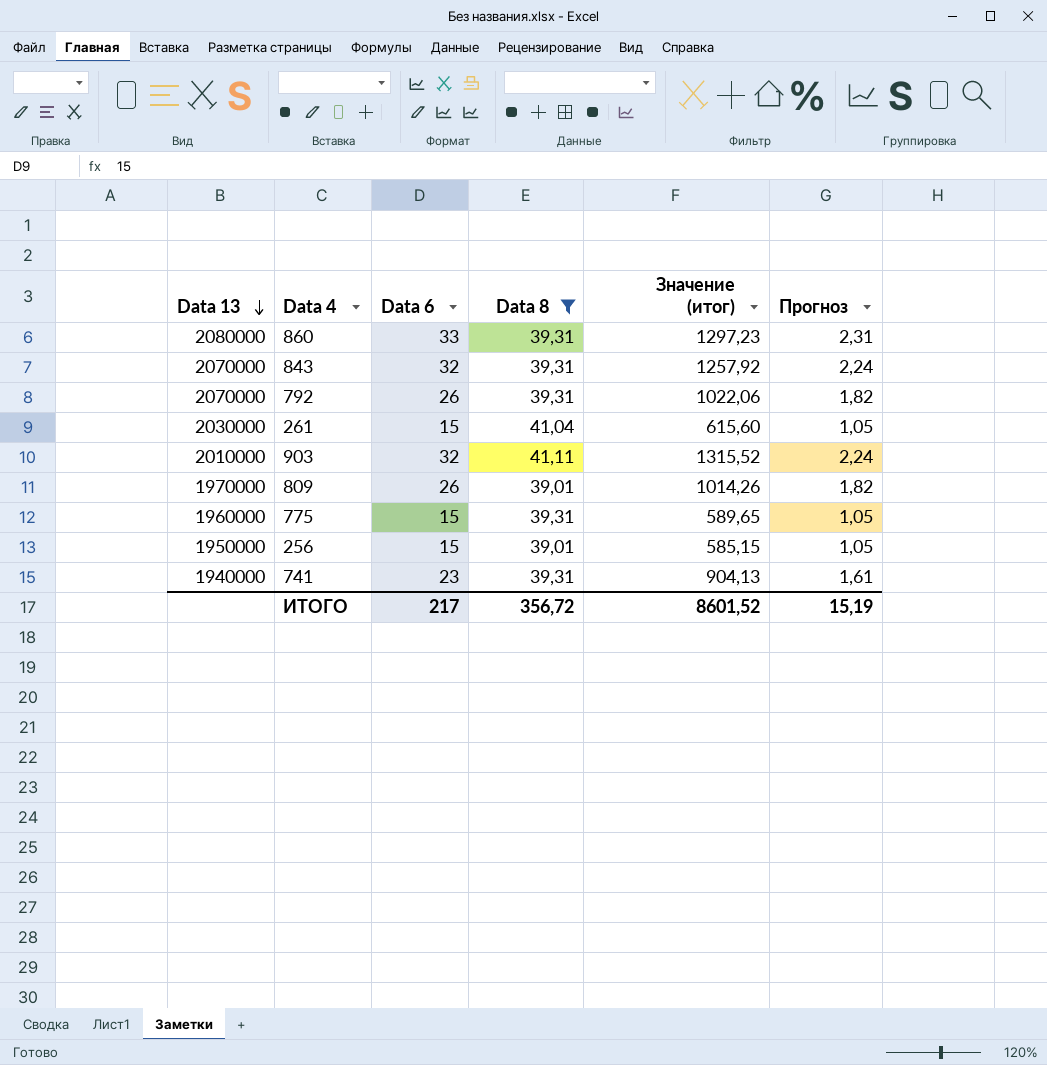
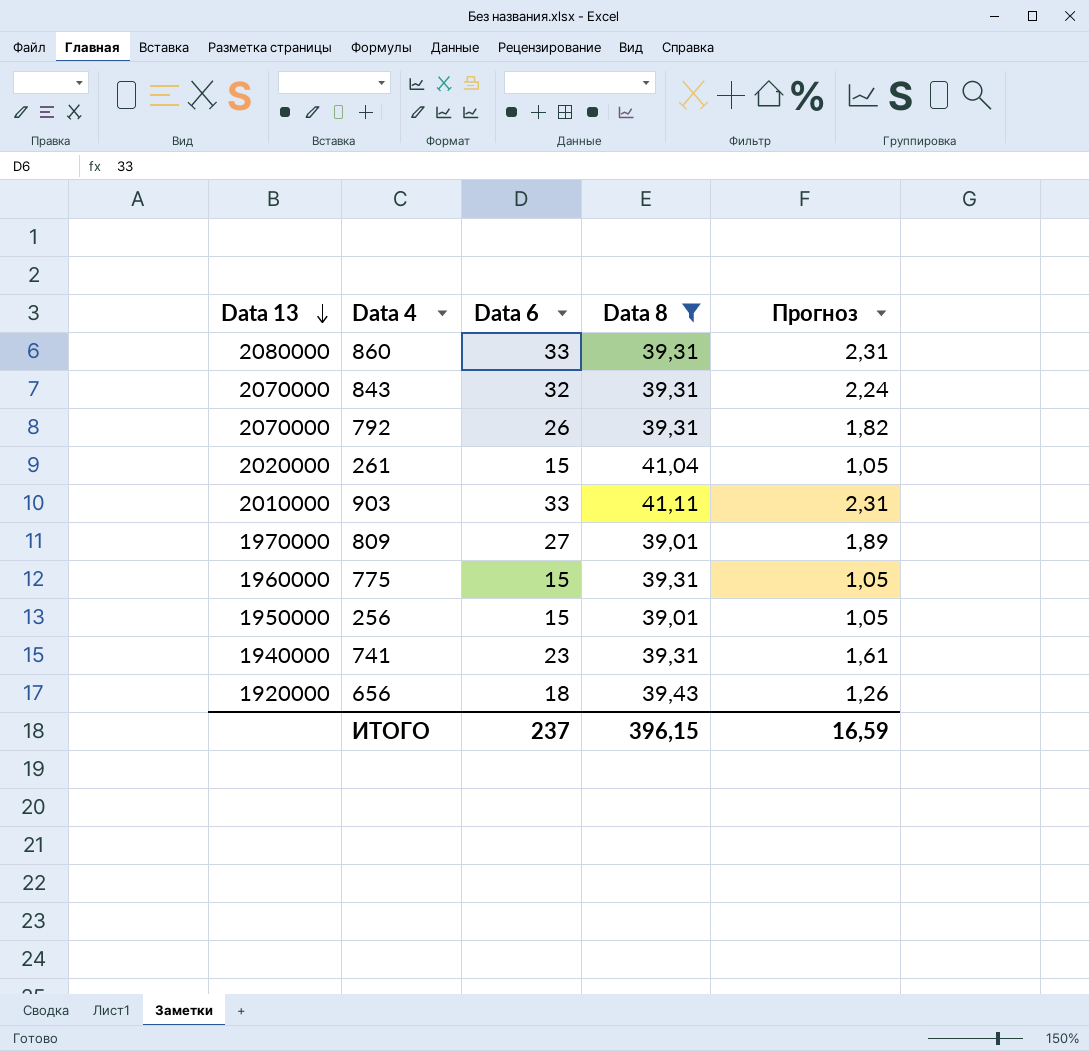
column Значение (итог) | formula: [Data 6] * [Data 8] -> none
261 | Data 13: 2030000 -> 2020000
903 | Data 6: 32 -> 33
903 | Прогноз: 2,24 -> 2,31
809 | Data 6: 26 -> 27
809 | Прогноз: 1,82 -> 1,89
row 656: none -> 1920000 | 18 | 39,43 | 1,26
ИТОГО | Data 6: 217 -> 237
ИТОГО | Data 8: 356,72 -> 396,15
ИТОГО | Прогноз: 15,19 -> 16,59

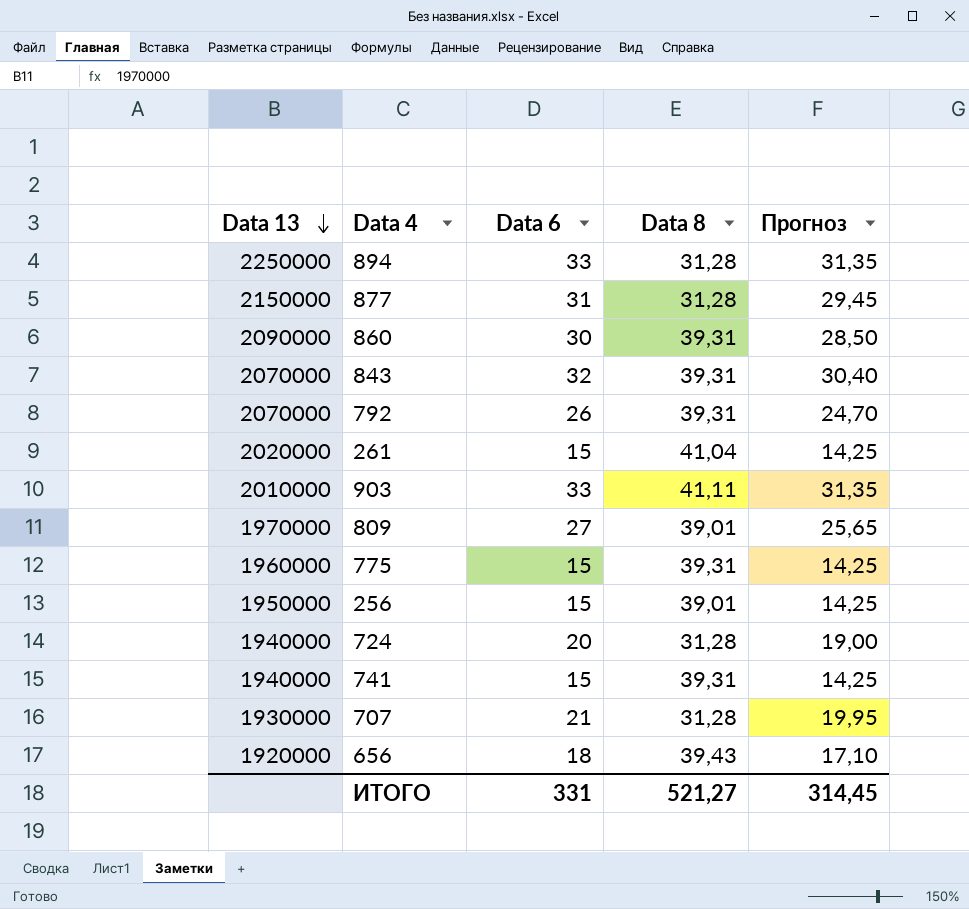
filter: Data 8 != 31,28 -> none
column Прогноз | formula: [Data 6] * 0,07 -> [Data 6] * 0,95
860 | Data 13: 2080000 -> 2090000
860 | Data 6: 33 -> 30
741 | Data 6: 23 -> 15
ИТОГО | Data 6: 237 -> 331
ИТОГО | Data 8: 396,15 -> 521,27
ИТОГО | Прогноз: 16,59 -> 314,45

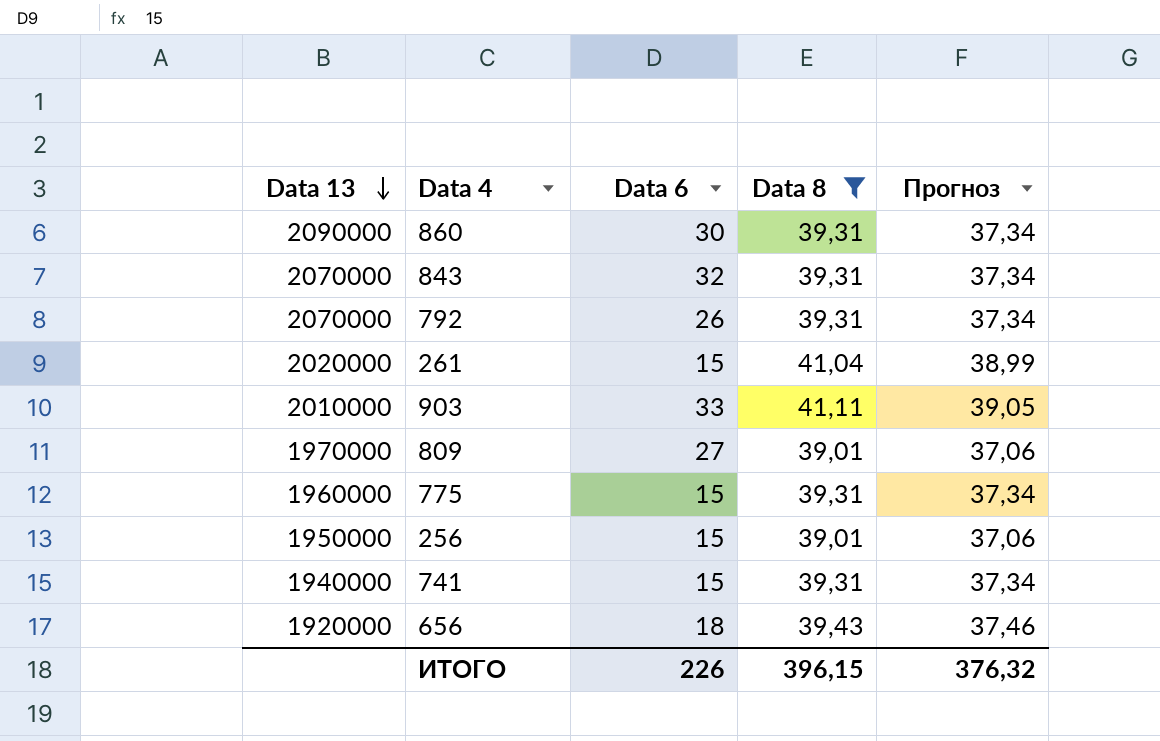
filter: none -> Data 8 != 31,28
column Прогноз | formula: [Data 6] * 0,95 -> [Data 8] * 0,95
ИТОГО | Data 6: 331 -> 226
ИТОГО | Data 8: 521,27 -> 396,15
ИТОГО | Прогноз: 314,45 -> 376,32

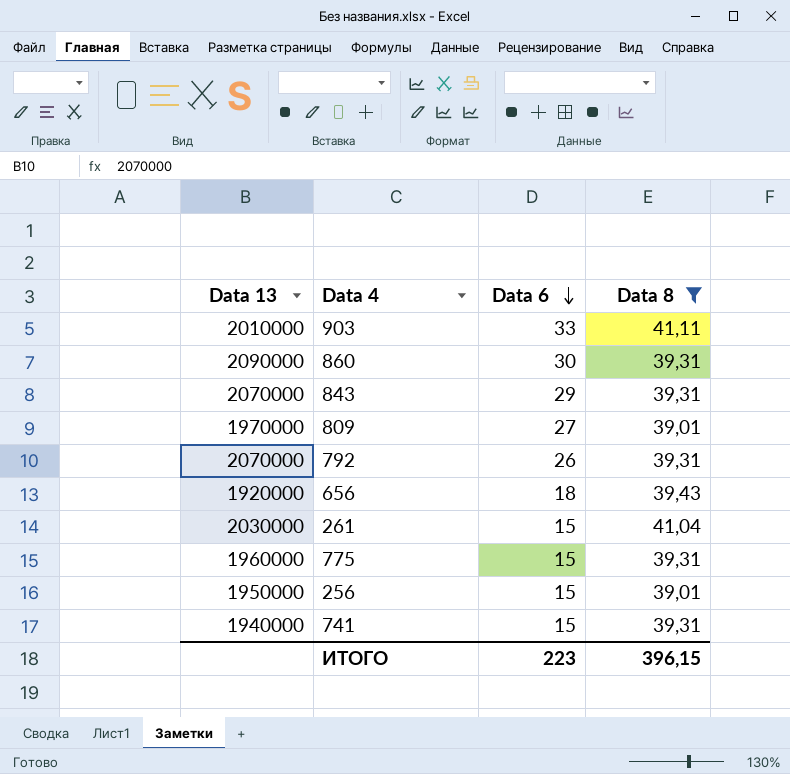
row order: Data 13 descending -> Data 6 descending
column Прогноз | formula: [Data 8] * 0,95 -> none
843 | Data 6: 32 -> 29
261 | Data 13: 2020000 -> 2030000
ИТОГО | Data 6: 226 -> 223

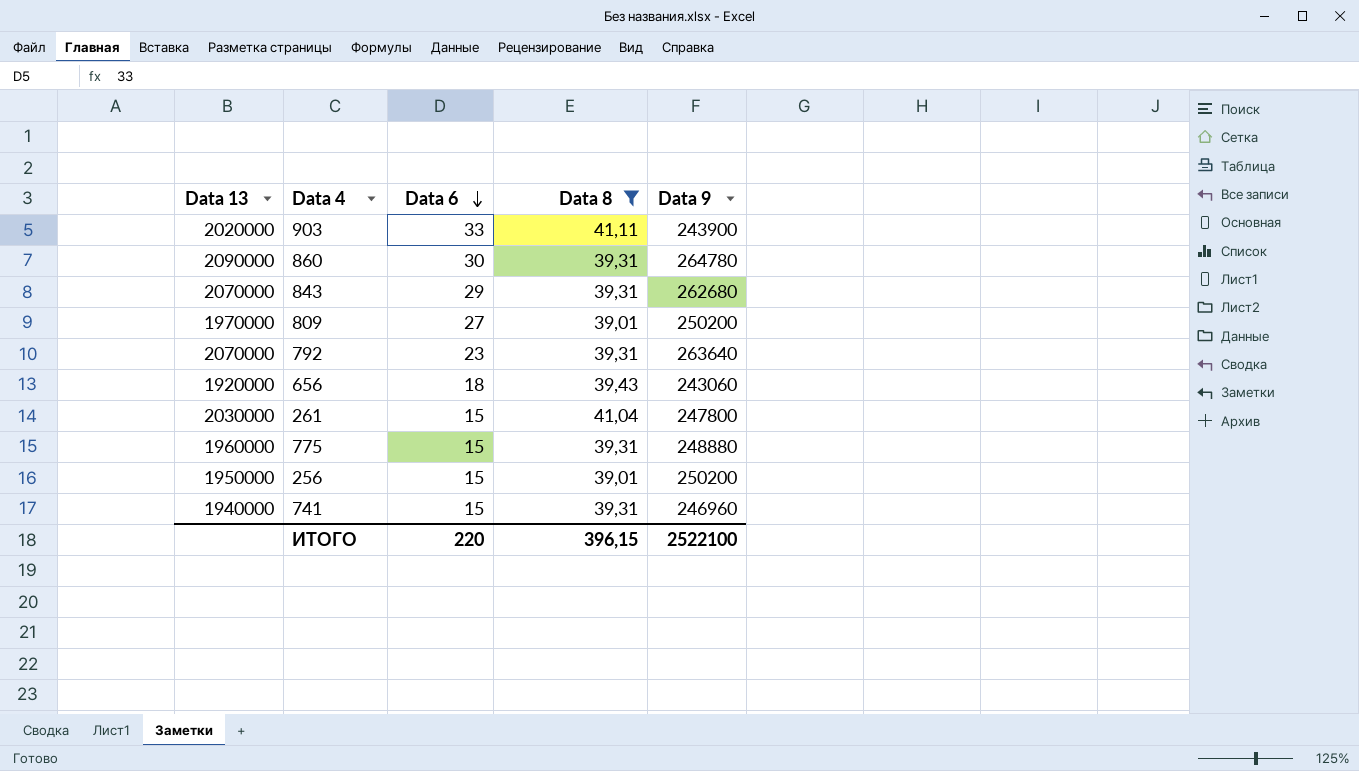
column Data 9 | position: none -> 5
903 | Data 13: 2010000 -> 2020000
792 | Data 6: 26 -> 23
ИТОГО | Data 6: 223 -> 220

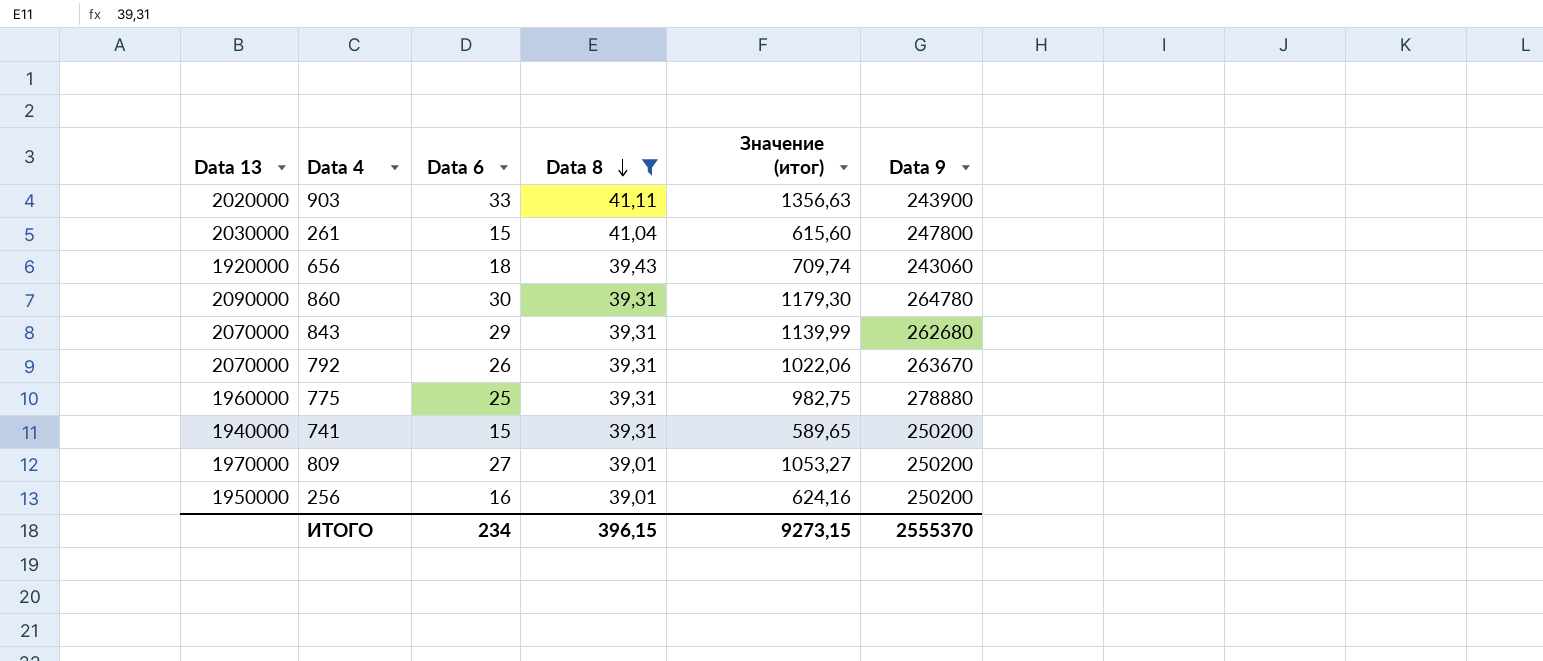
row order: Data 6 descending -> Data 8 descending
column Значение (итог) | formula: none -> [Data 6] * [Data 8]
792 | Data 6: 23 -> 26
792 | Data 9: 263640 -> 263670
775 | Data 6: 15 -> 25
775 | Data 9: 248880 -> 278880
741 | Data 9: 246960 -> 250200
256 | Data 6: 15 -> 16
ИТОГО | Data 6: 220 -> 234
ИТОГО | Data 9: 2522100 -> 2555370

